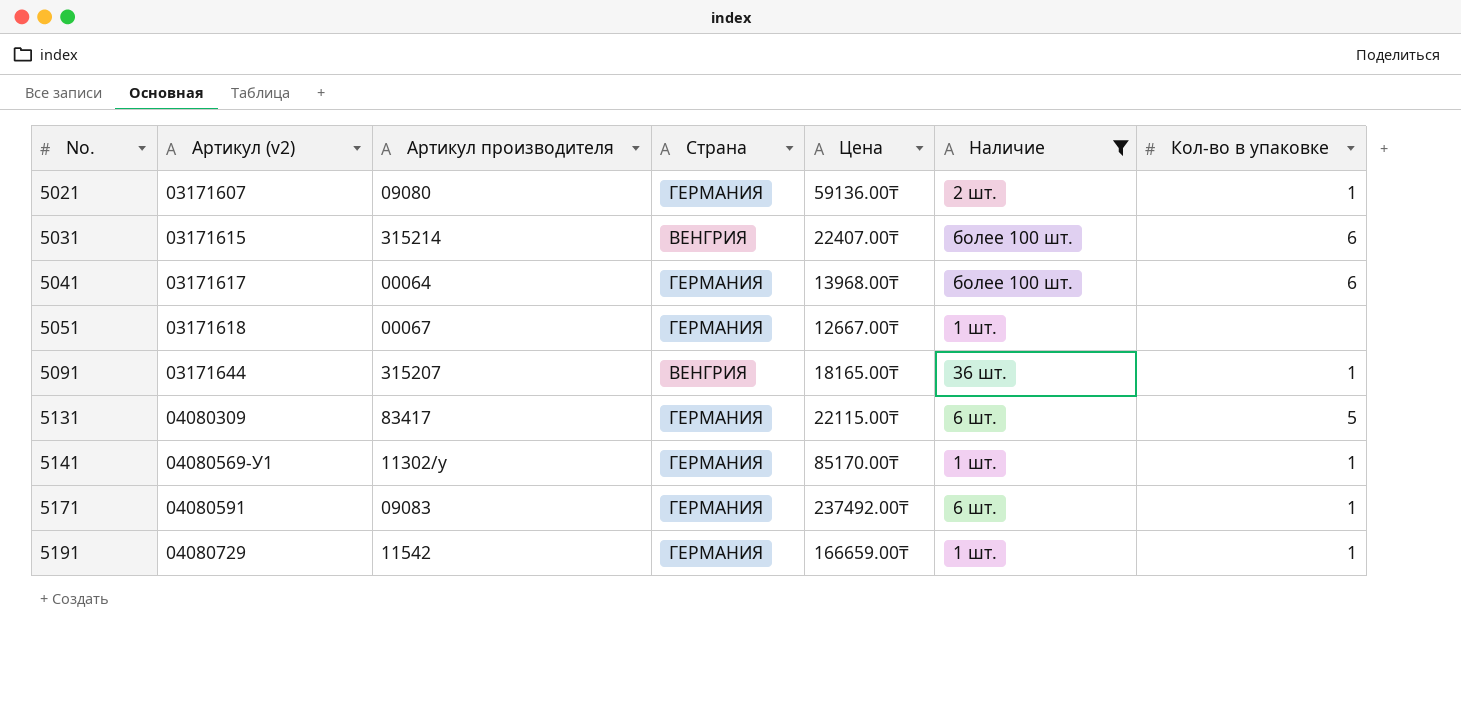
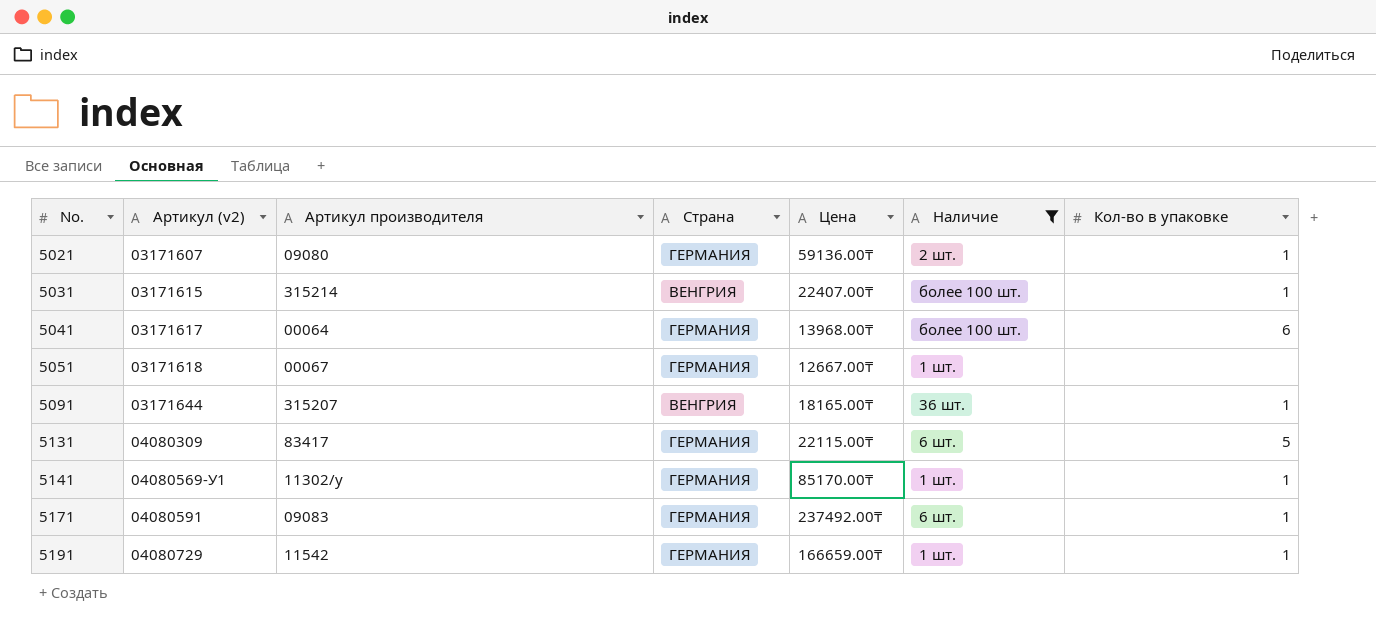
5031 | Кол-во в упаковке: 6 -> 1

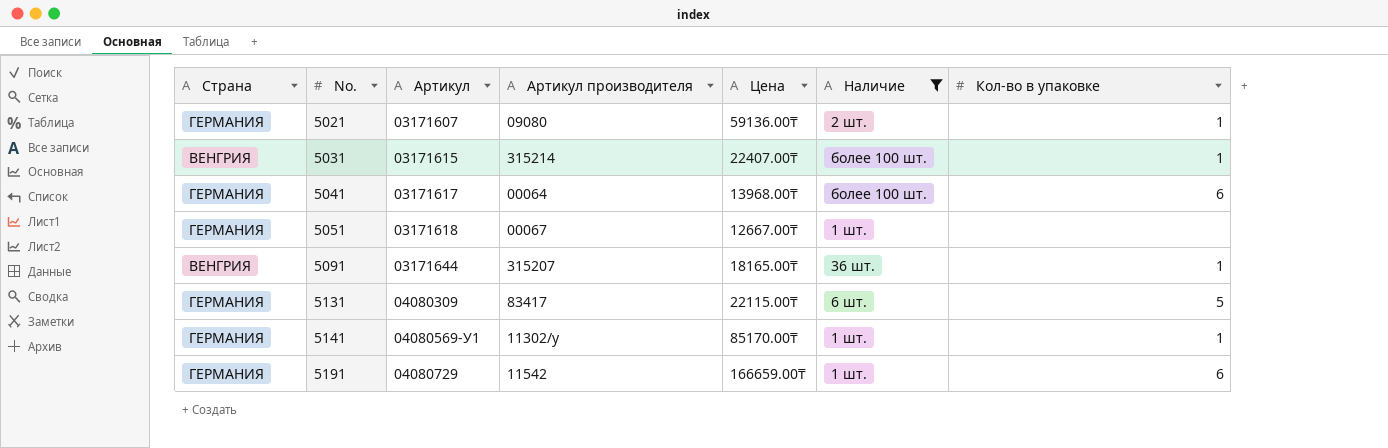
column Страна | position: 4 -> 1
column name: Артикул (v2) -> Артикул
row 5171: 04080591 | 09083 | ГЕРМАНИЯ | 237492.00₸ | 6 шт. | 1 -> none
5191 | Кол-во в упаковке: 1 -> 6

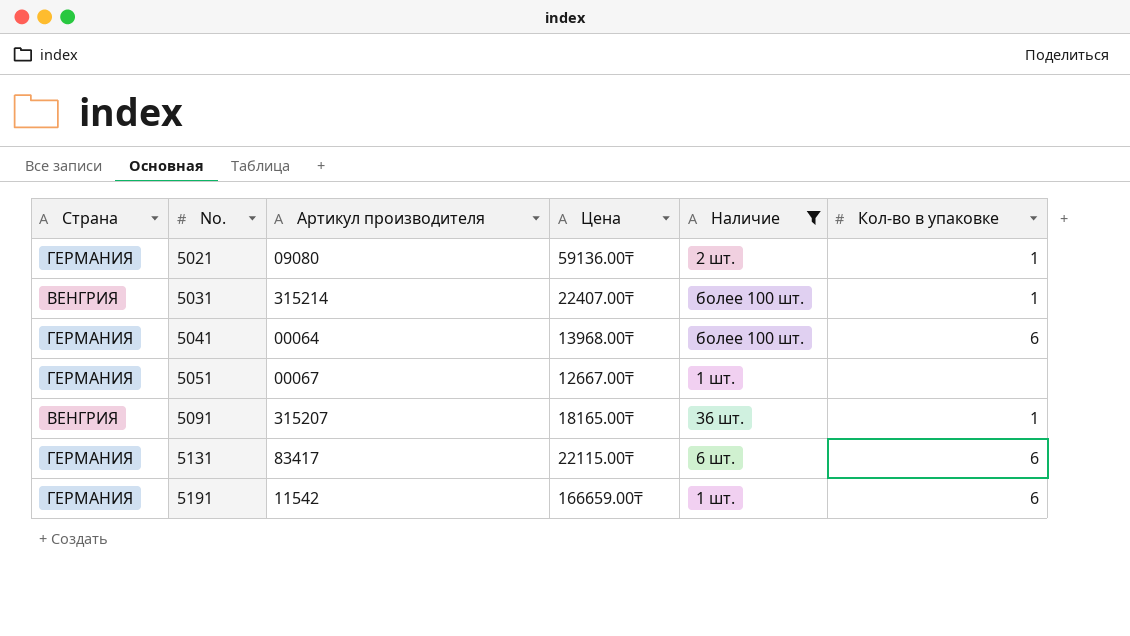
column Артикул | position: 3 -> none
row 5141: ГЕРМАНИЯ | 04080569-У1 | 11302/у | 85170.00₸ | 1 шт. | 1 -> none
5131 | Кол-во в упаковке: 5 -> 6

